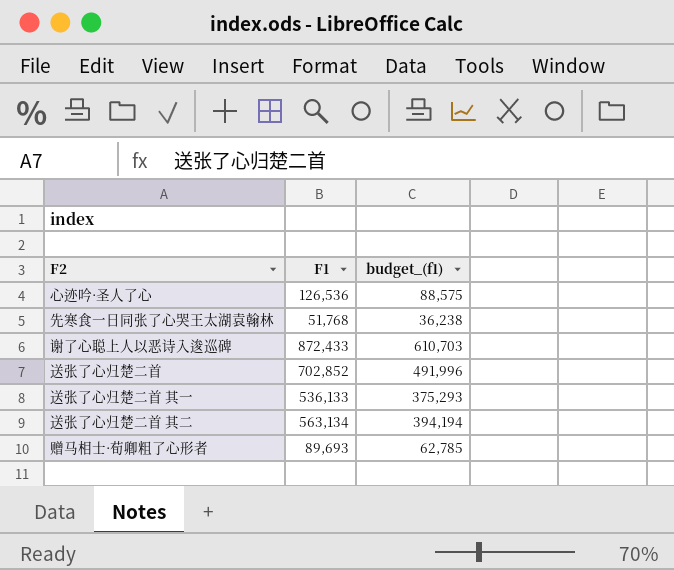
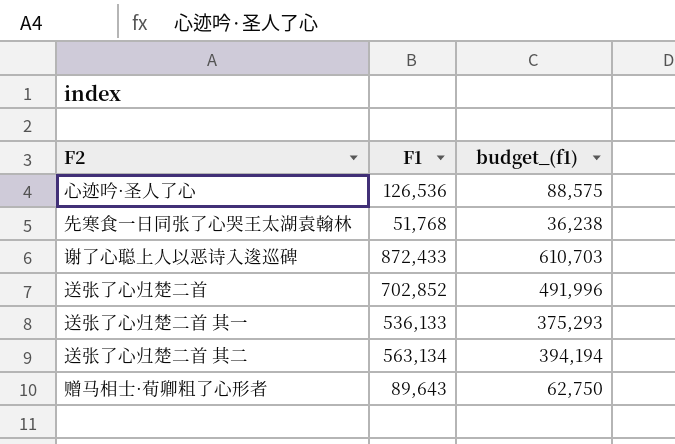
赠马相士·荀卿粗了心形者 | F1: 89,693 -> 89,643
赠马相士·荀卿粗了心形者 | budget_(f1): 62,785 -> 62,750

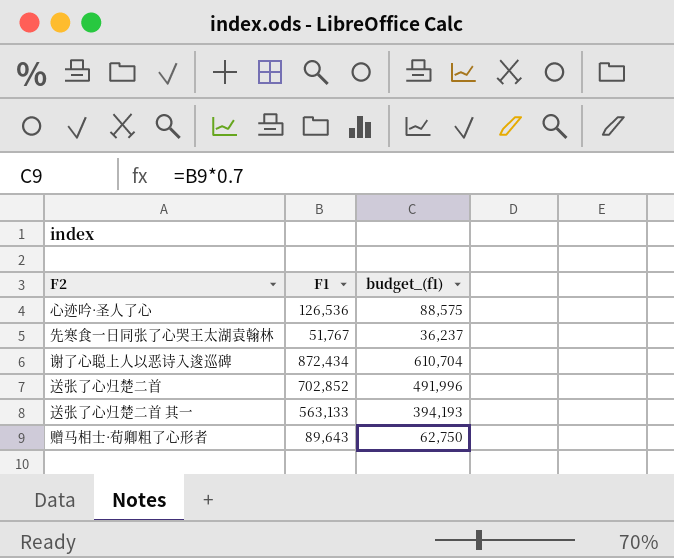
row 送张了心归楚二首 其二: 563,134 | 394,194 -> none
先寒食一日同张了心哭王太湖袁翰林 | F1: 51,768 -> 51,767
先寒食一日同张了心哭王太湖袁翰林 | budget_(f1): 36,238 -> 36,237
谢了心聪上人以恶诗入逡巡碑 | F1: 872,433 -> 872,434
谢了心聪上人以恶诗入逡巡碑 | budget_(f1): 610,703 -> 610,704
送张了心归楚二首 其一 | F1: 536,133 -> 563,133
送张了心归楚二首 其一 | budget_(f1): 375,293 -> 394,193

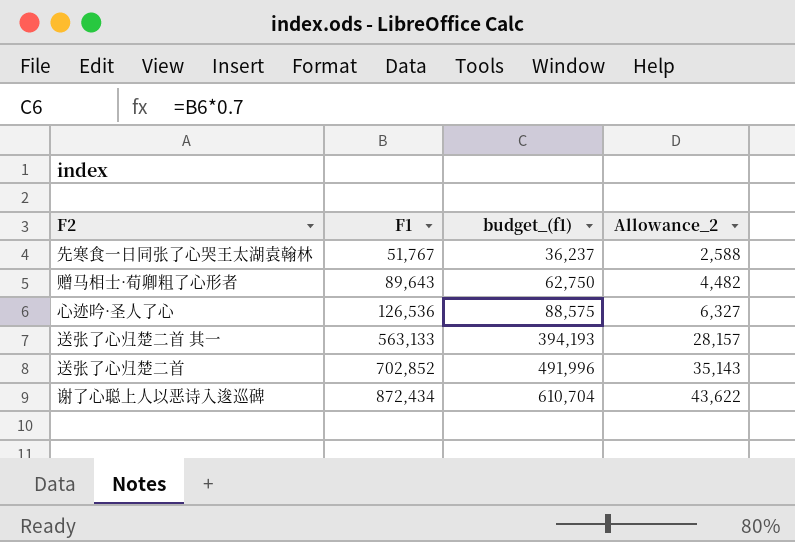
row order: none -> F1 ascending
column Allowance_2 | formula: none -> [F1] * 0.05

